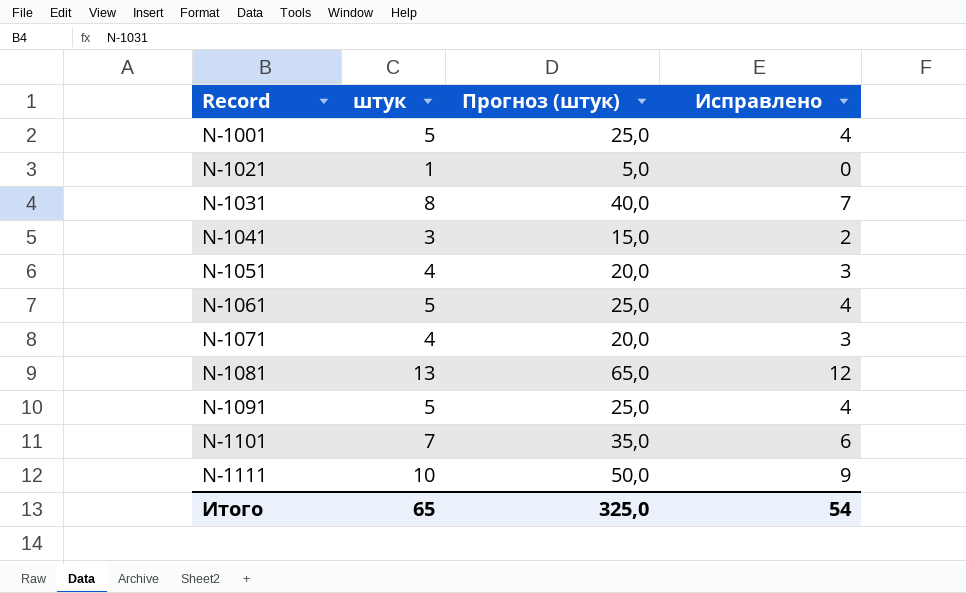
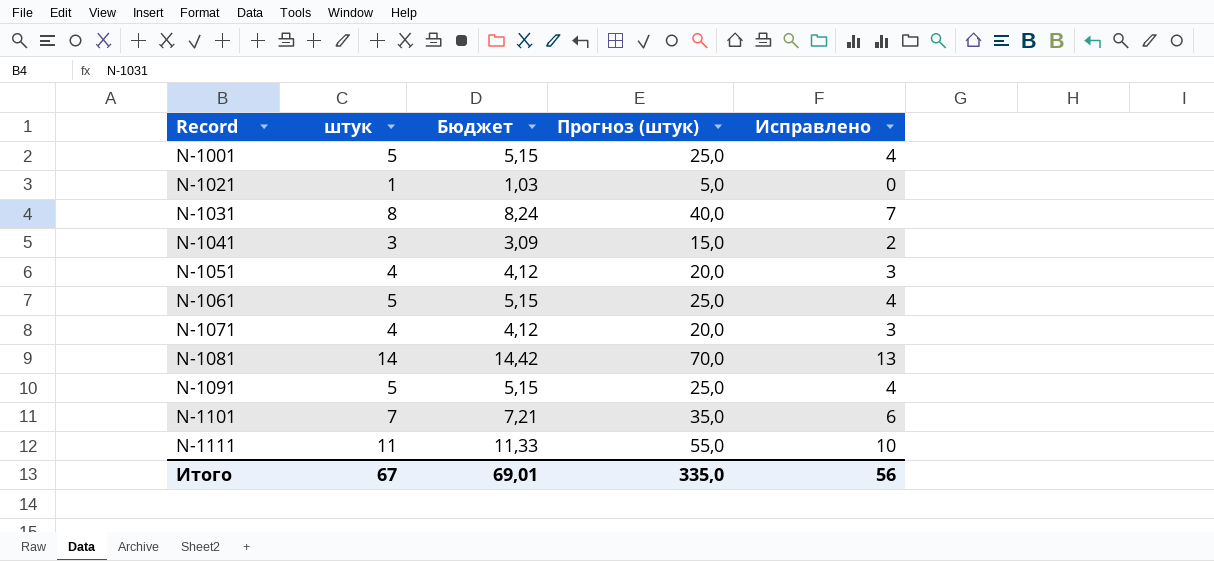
column Бюджет | formula: none -> [штук] * 1,03
N-1081 | штук: 13 -> 14
N-1081 | Прогноз (штук): 65,0 -> 70,0
N-1081 | Исправлено: 12 -> 13
N-1111 | штук: 10 -> 11
N-1111 | Прогноз (штук): 50,0 -> 55,0
N-1111 | Исправлено: 9 -> 10
Итого | штук: 65 -> 67
Итого | Прогноз (штук): 325,0 -> 335,0
Итого | Исправлено: 54 -> 56

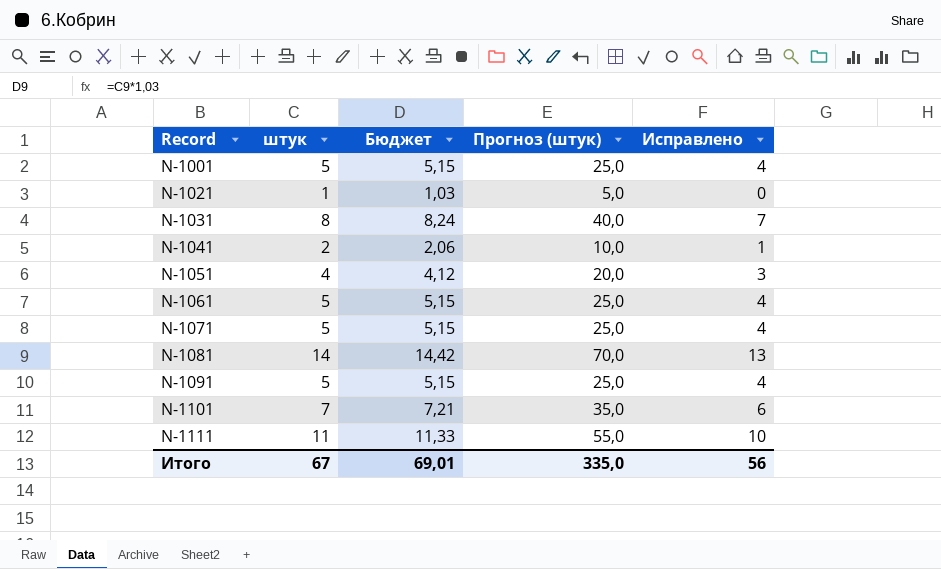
N-1041 | штук: 3 -> 2
N-1041 | Бюджет: 3,09 -> 2,06
N-1041 | Прогноз (штук): 15,0 -> 10,0
N-1041 | Исправлено: 2 -> 1
N-1071 | штук: 4 -> 5
N-1071 | Бюджет: 4,12 -> 5,15
N-1071 | Прогноз (штук): 20,0 -> 25,0
N-1071 | Исправлено: 3 -> 4

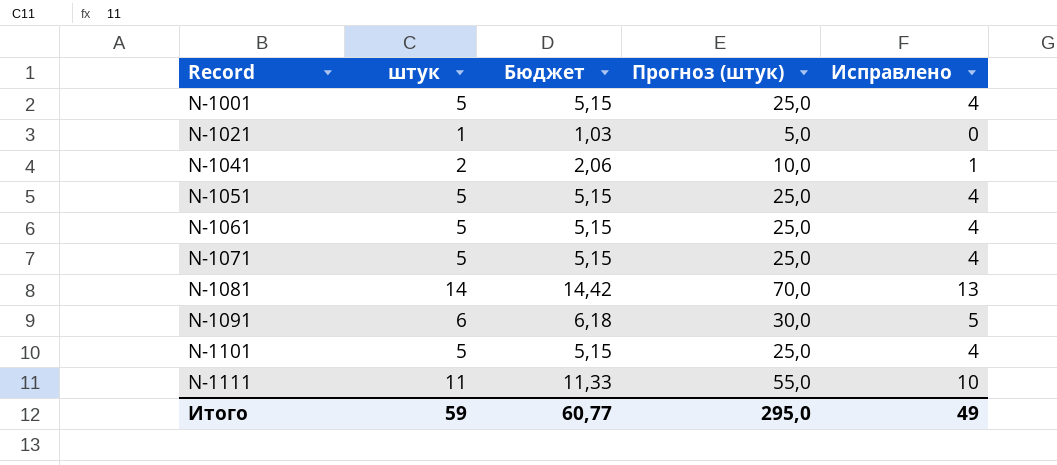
row N-1031: 8 | 8,24 | 40,0 | 7 -> none
N-1051 | штук: 4 -> 5
N-1051 | Бюджет: 4,12 -> 5,15
N-1051 | Прогноз (штук): 20,0 -> 25,0
N-1051 | Исправлено: 3 -> 4
N-1091 | штук: 5 -> 6
N-1091 | Бюджет: 5,15 -> 6,18
N-1091 | Прогноз (штук): 25,0 -> 30,0
N-1091 | Исправлено: 4 -> 5
N-1101 | штук: 7 -> 5
N-1101 | Бюджет: 7,21 -> 5,15
N-1101 | Прогноз (штук): 35,0 -> 25,0
N-1101 | Исправлено: 6 -> 4
Итого | штук: 67 -> 59
Итого | Бюджет: 69,01 -> 60,77
Итого | Прогноз (штук): 335,0 -> 295,0
Итого | Исправлено: 56 -> 49

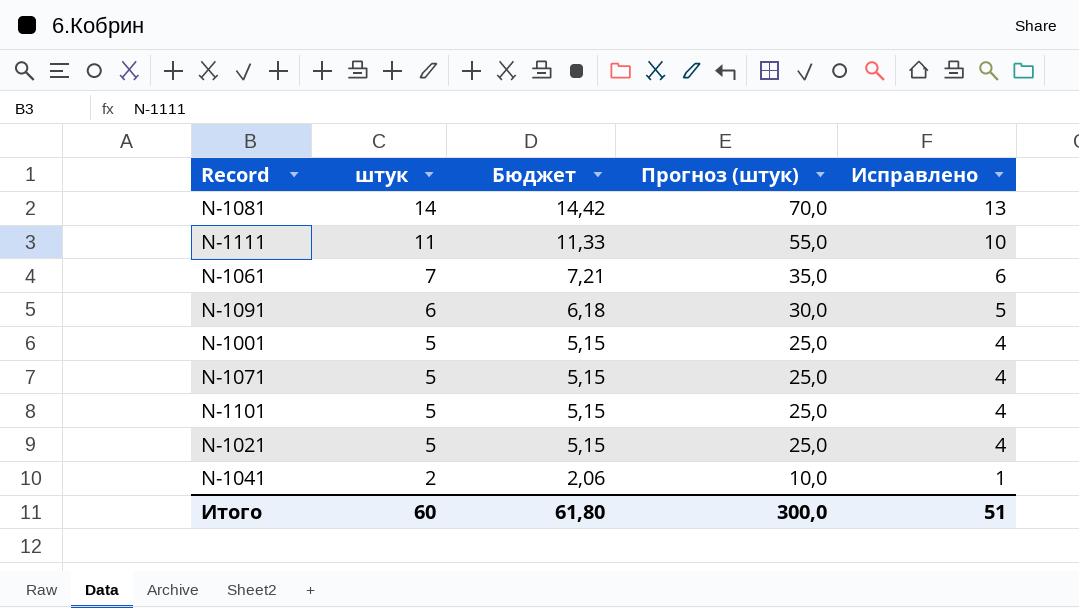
row order: Record ascending -> штук descending
row N-1051: 5 | 5,15 | 25,0 | 4 -> none
N-1061 | штук: 5 -> 7
N-1061 | Бюджет: 5,15 -> 7,21
N-1061 | Прогноз (штук): 25,0 -> 35,0
N-1061 | Исправлено: 4 -> 6
N-1021 | штук: 1 -> 5
N-1021 | Бюджет: 1,03 -> 5,15
N-1021 | Прогноз (штук): 5,0 -> 25,0
N-1021 | Исправлено: 0 -> 4
Итого | штук: 59 -> 60
Итого | Бюджет: 60,77 -> 61,80
Итого | Прогноз (штук): 295,0 -> 300,0
Итого | Исправлено: 49 -> 51

